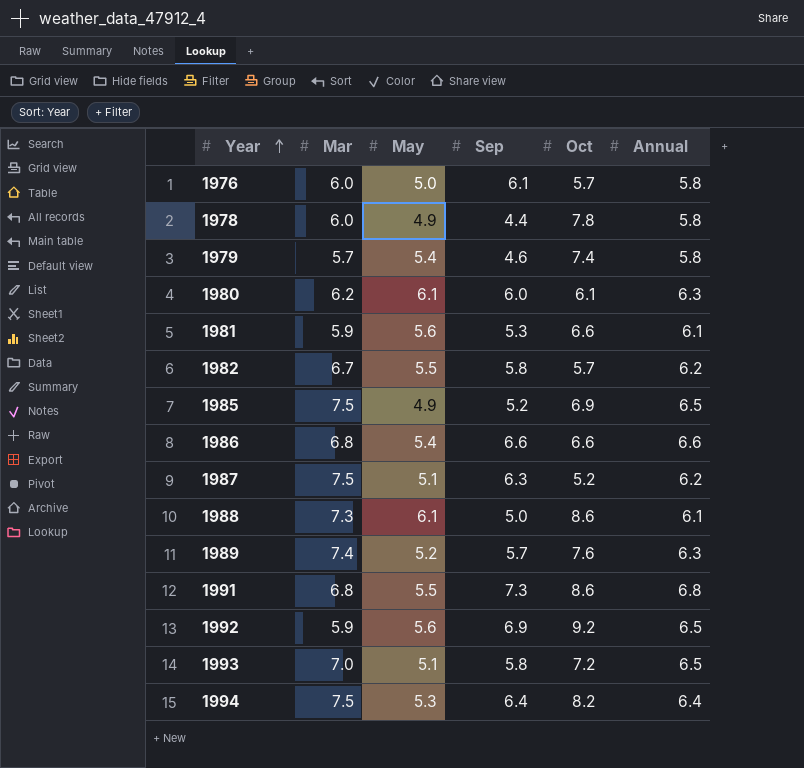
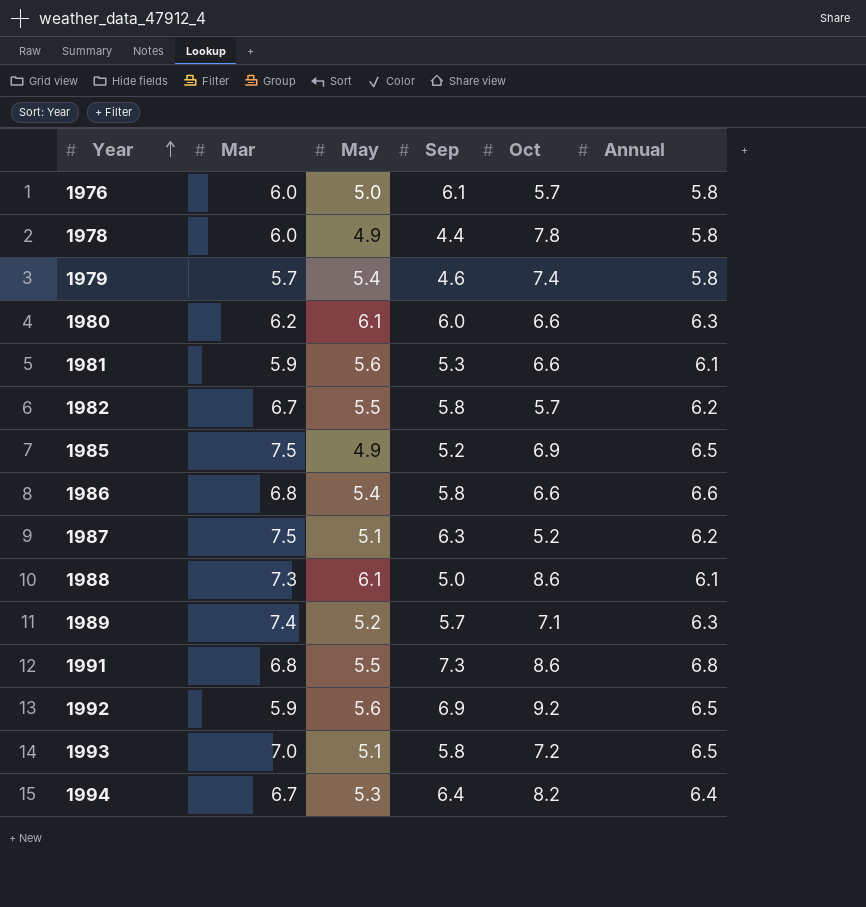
1980 | Oct: 6.1 -> 6.6
1986 | Sep: 6.6 -> 5.8
1989 | Oct: 7.6 -> 7.1
1994 | Mar: 7.5 -> 6.7

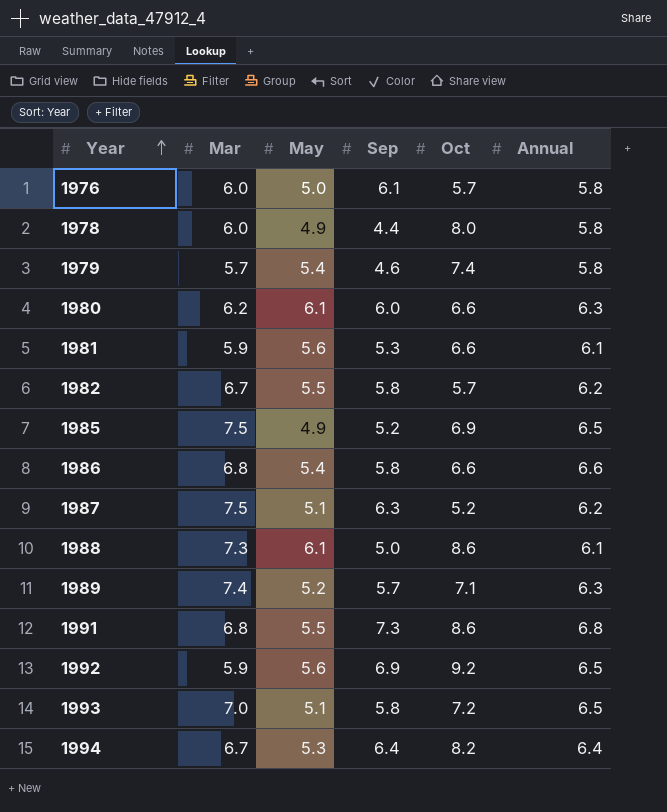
1978 | Oct: 7.8 -> 8.0

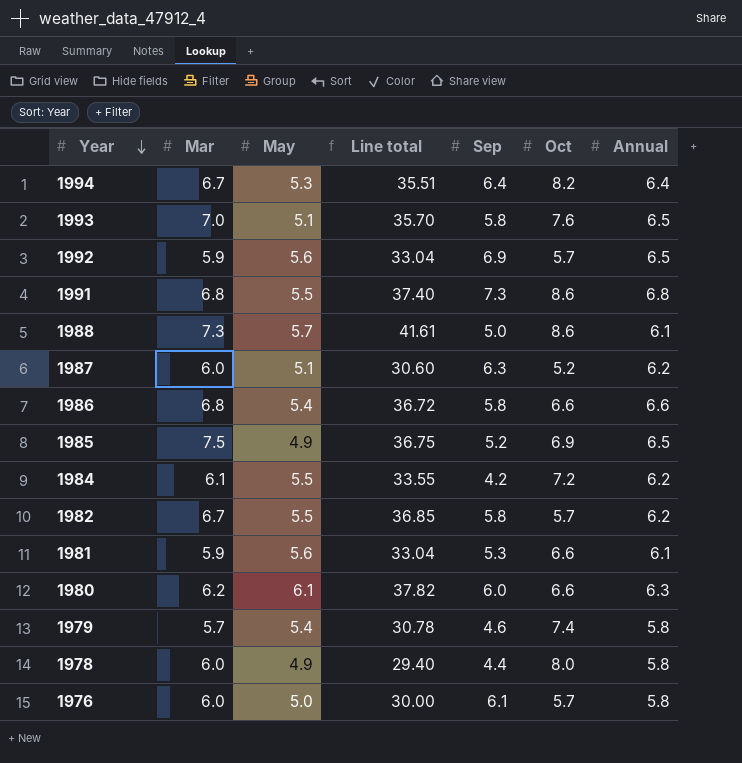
row order: Year ascending -> Year descending
column Line total | formula: none -> [Mar] * [May]
row 1989: 7.4 | 5.2 | 5.7 | 7.1 | 6.3 -> none
1993 | Oct: 7.2 -> 7.6
1992 | Oct: 9.2 -> 5.7
1988 | May: 6.1 -> 5.7
1987 | Mar: 7.5 -> 6.0
row 1984: none -> 6.1 | 5.5 | 33.55 | 4.2 | 7.2 | 6.2

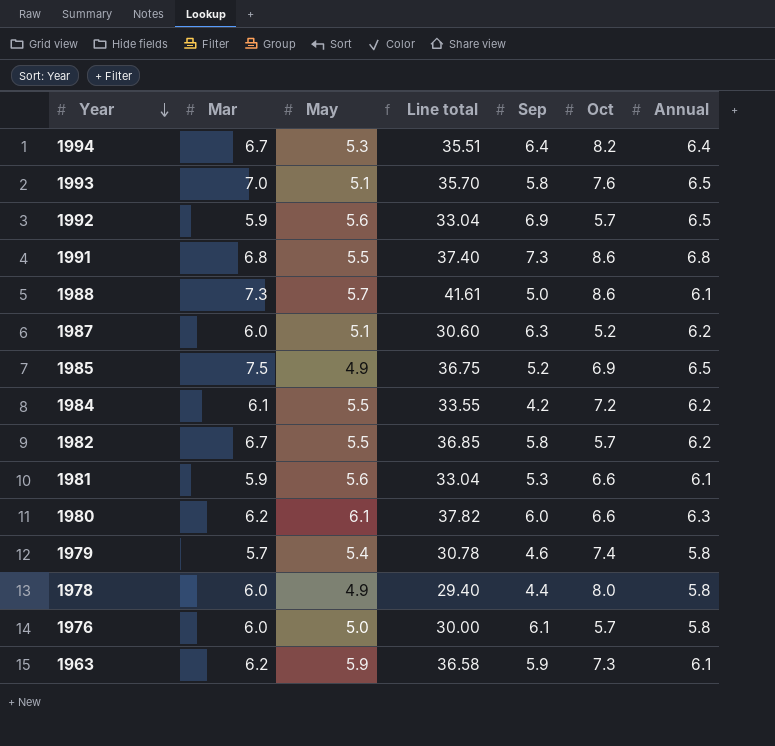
row 1986: 6.8 | 5.4 | 36.72 | 5.8 | 6.6 | 6.6 -> none
row 1963: none -> 6.2 | 5.9 | 36.58 | 5.9 | 7.3 | 6.1

